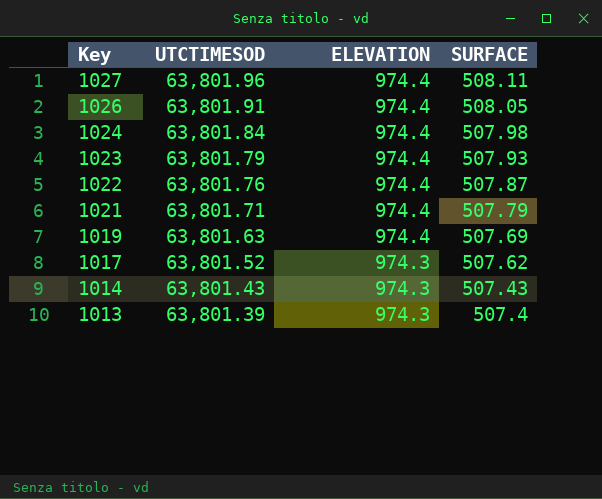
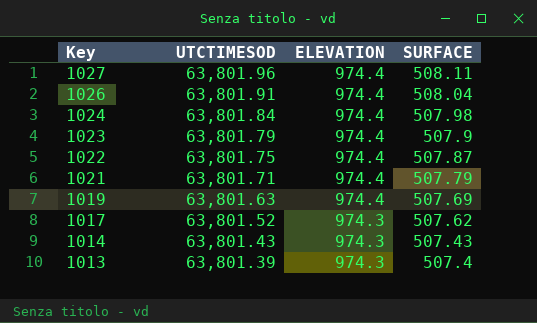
1026 | SURFACE: 508.05 -> 508.04
1023 | SURFACE: 507.93 -> 507.9
1022 | UTCTIMESOD: 63,801.76 -> 63,801.75

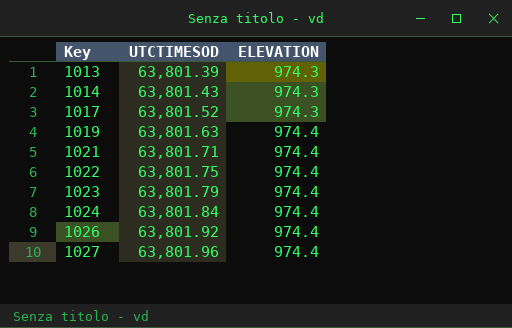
row order: Key descending -> Key ascending
column SURFACE | position: 4 -> none
1026 | UTCTIMESOD: 63,801.91 -> 63,801.92

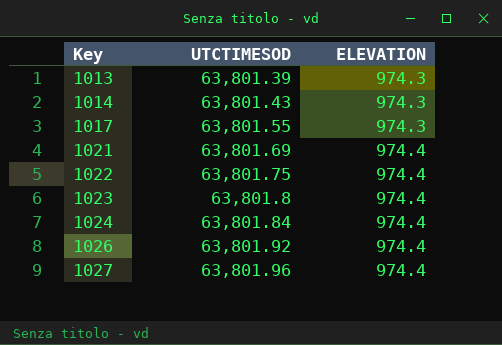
row 1019: 63,801.63 | 974.4 -> none
1017 | UTCTIMESOD: 63,801.52 -> 63,801.55
1021 | UTCTIMESOD: 63,801.71 -> 63,801.69
1023 | UTCTIMESOD: 63,801.79 -> 63,801.8

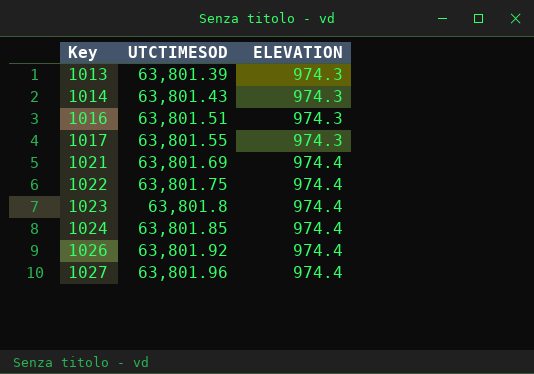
row 1016: none -> 63,801.51 | 974.3
1024 | UTCTIMESOD: 63,801.84 -> 63,801.85

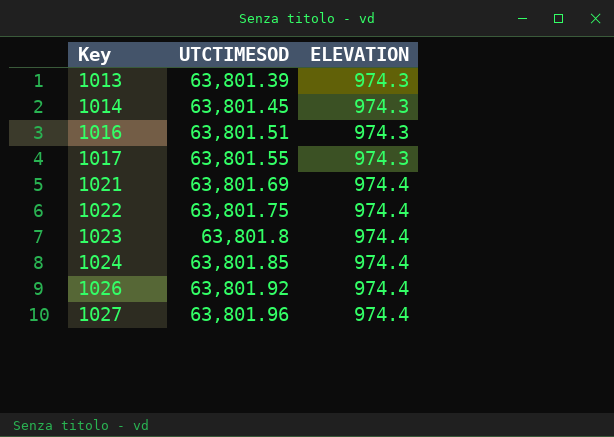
1014 | UTCTIMESOD: 63,801.43 -> 63,801.45

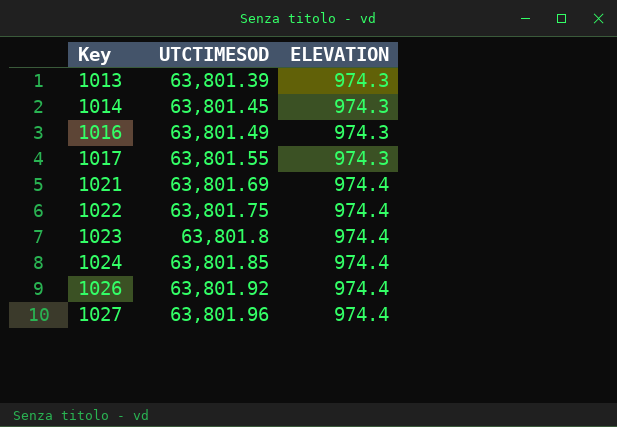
1016 | UTCTIMESOD: 63,801.51 -> 63,801.49

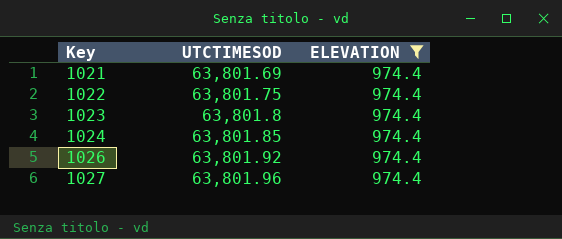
filter: none -> ELEVATION = 974.4

